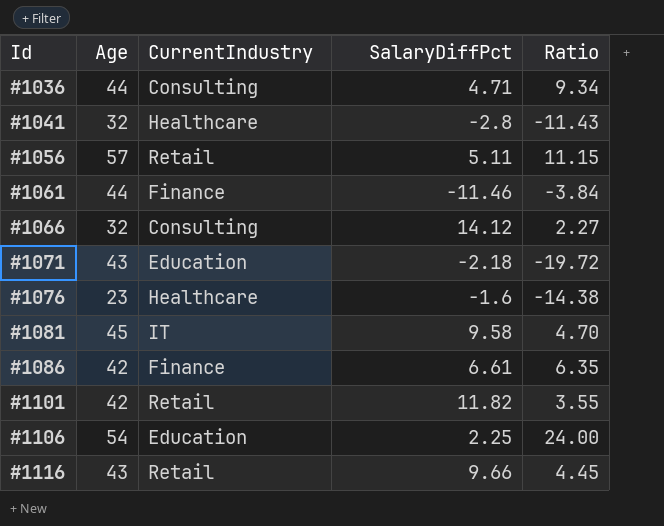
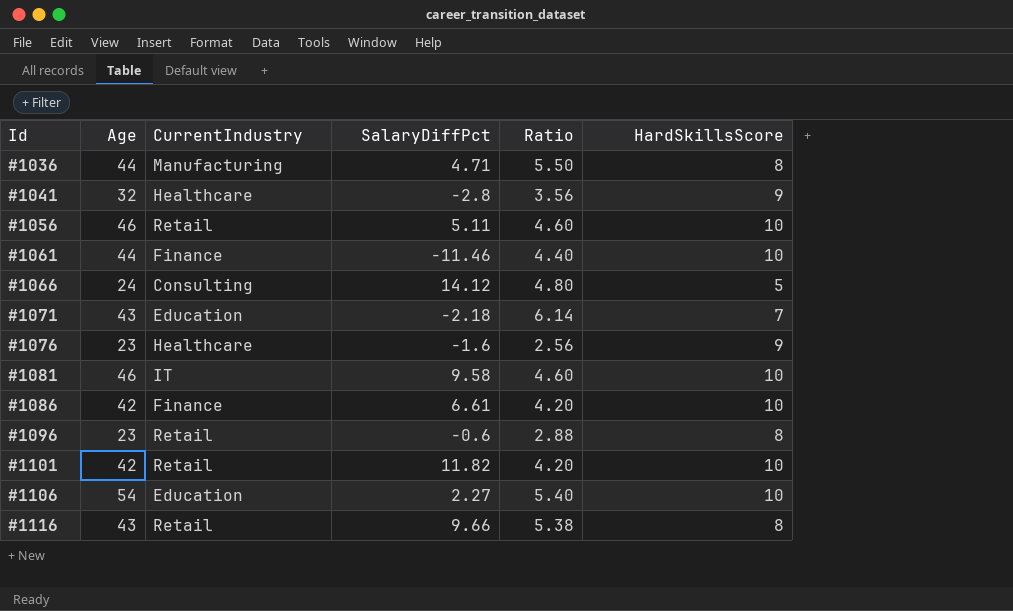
column Ratio | formula: [Age] / [SalaryDiffPct] -> [Age] / [HardSkillsScore]
column HardSkillsScore | position: none -> 6
#1036 | CurrentIndustry: Consulting -> Manufacturing
#1056 | Age: 57 -> 46
#1066 | Age: 32 -> 24
#1081 | Age: 45 -> 46
row #1096: none -> 23 | Retail | -0.6 | 2.88 | 8
#1106 | SalaryDiffPct: 2.25 -> 2.27

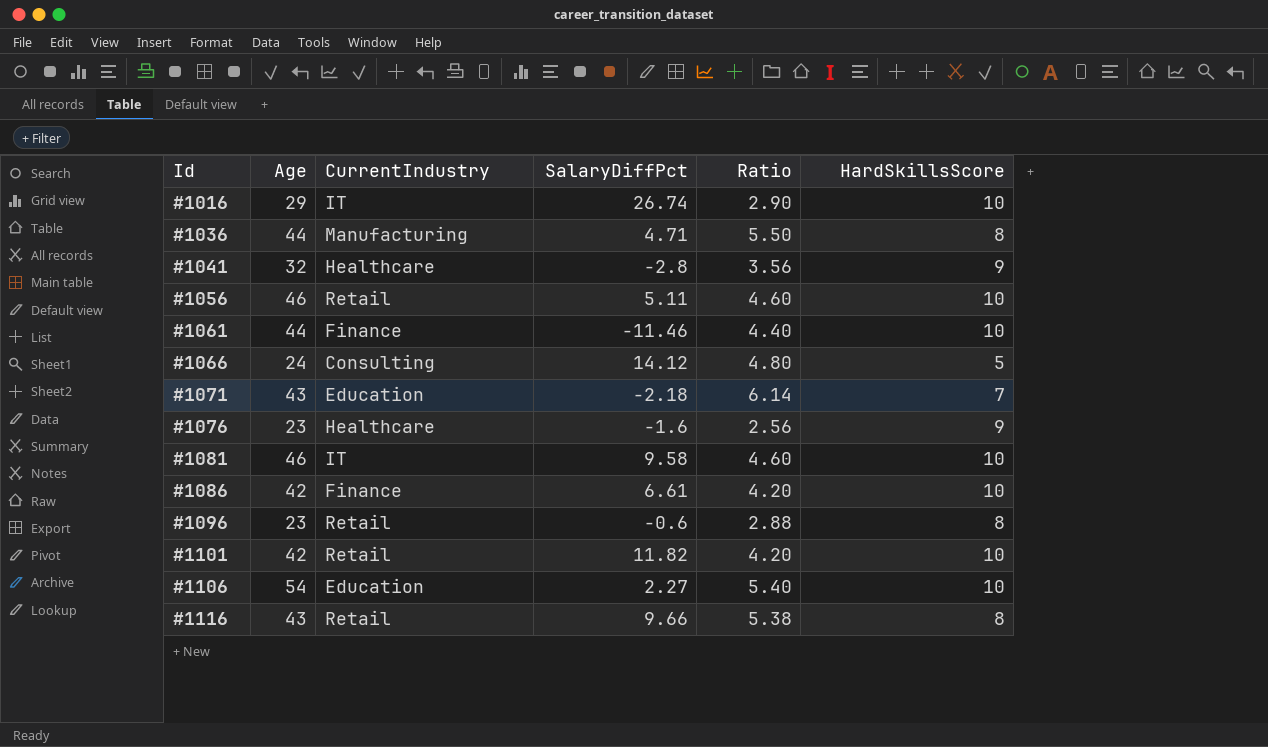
row #1016: none -> 29 | IT | 26.74 | 2.90 | 10

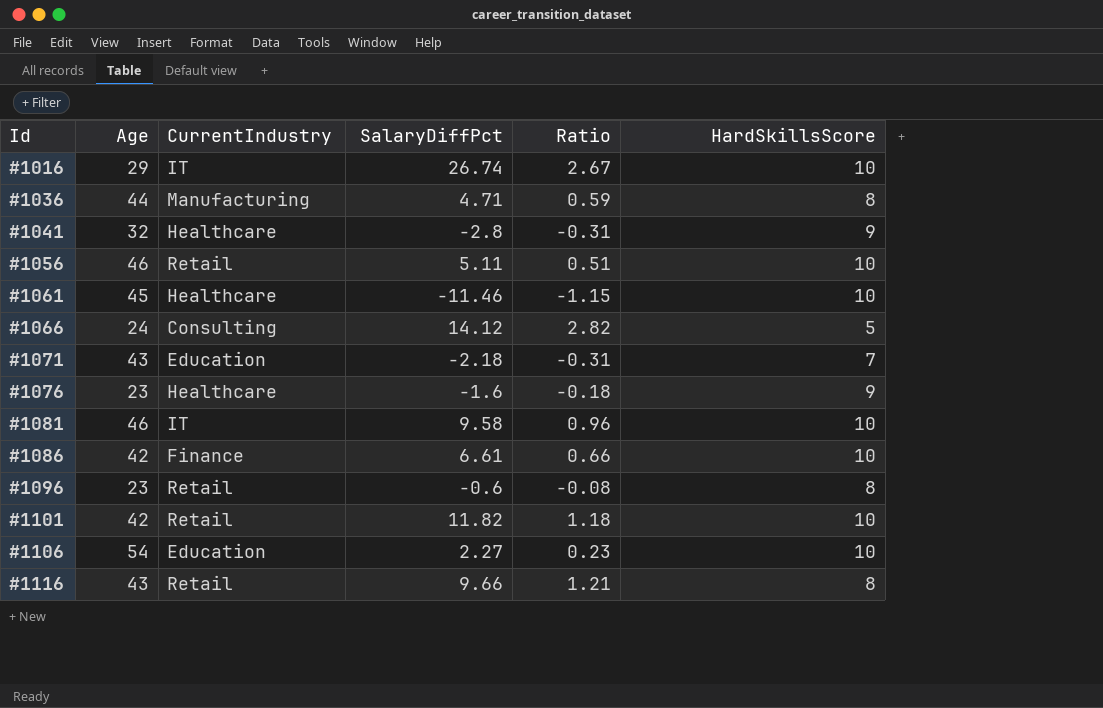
column Ratio | formula: [Age] / [HardSkillsScore] -> [SalaryDiffPct] / [HardSkillsScore]
#1061 | Age: 44 -> 45
#1061 | CurrentIndustry: Finance -> Healthcare

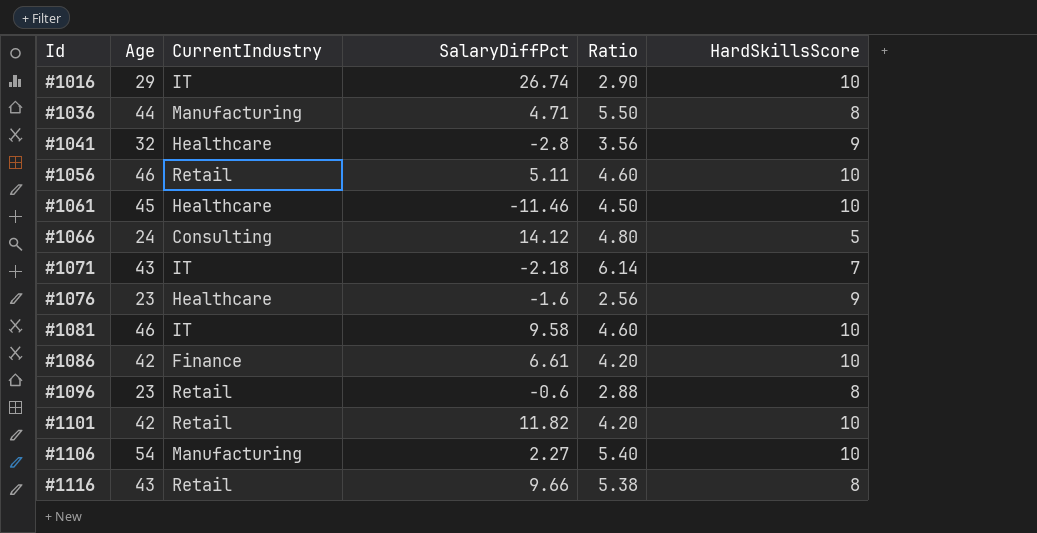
column Ratio | formula: [SalaryDiffPct] / [HardSkillsScore] -> [Age] / [HardSkillsScore]
#1071 | CurrentIndustry: Education -> IT
#1106 | CurrentIndustry: Education -> Manufacturing

